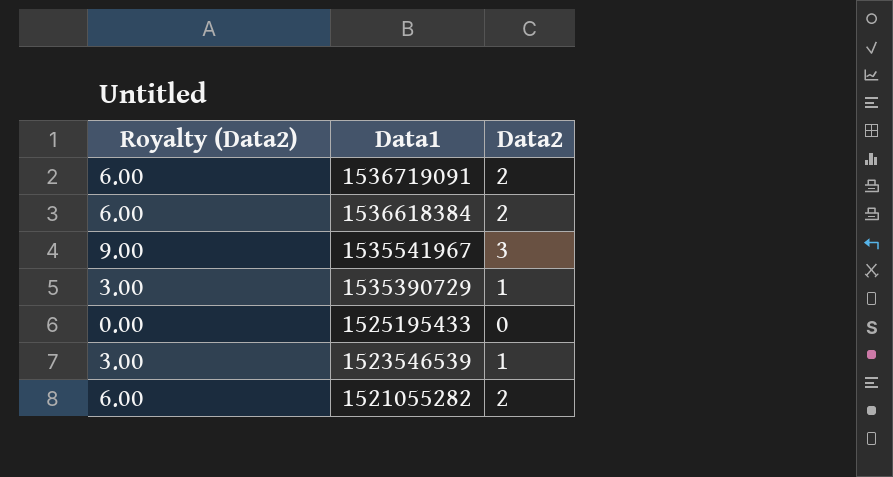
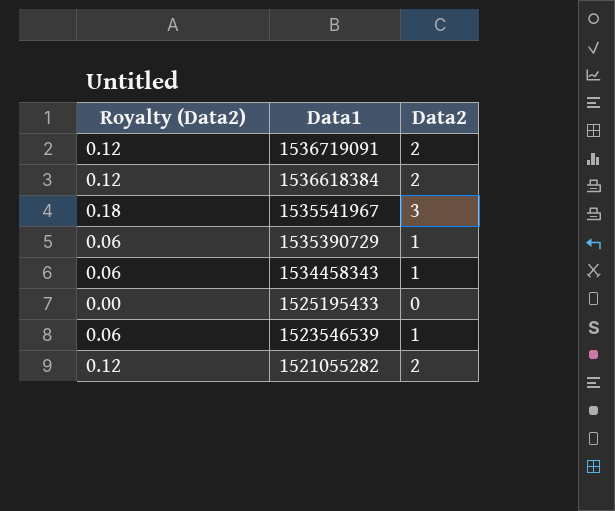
column Royalty (Data2) | formula: [Data2] * 3 -> [Data2] * 0.06
row 1534458343: none -> 0.06 | 1

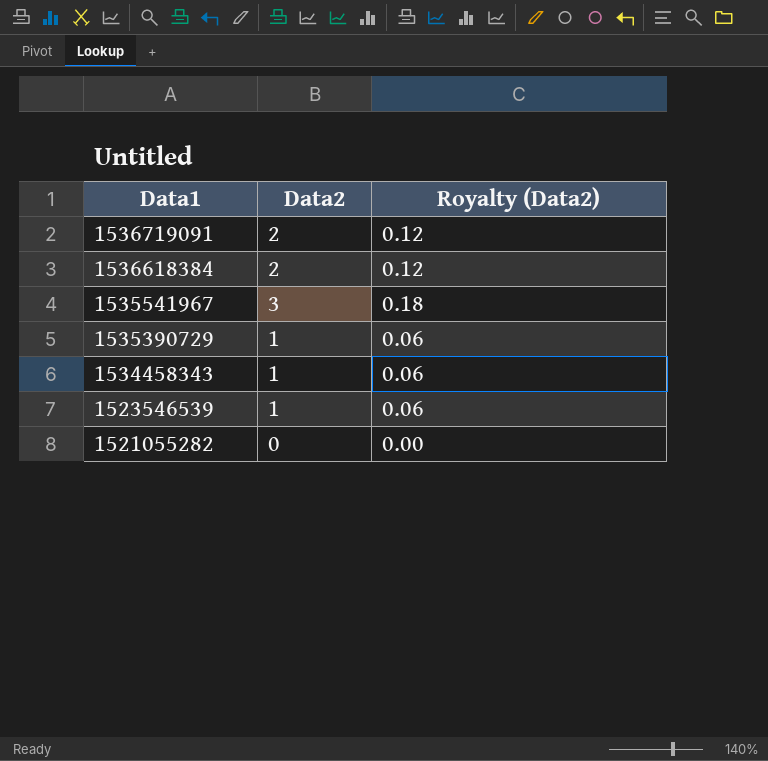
column Royalty (Data2) | position: 1 -> 3
row 1525195433: 0.00 | 0 -> none
1521055282 | Data2: 2 -> 0
1521055282 | Royalty (Data2): 0.12 -> 0.00

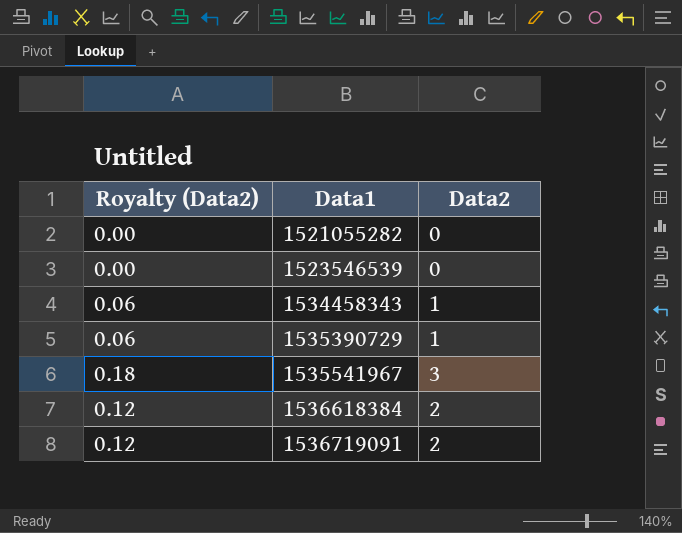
row order: Data1 descending -> Data1 ascending
column Royalty (Data2) | position: 3 -> 1
1523546539 | Royalty (Data2): 0.06 -> 0.00
1523546539 | Data2: 1 -> 0

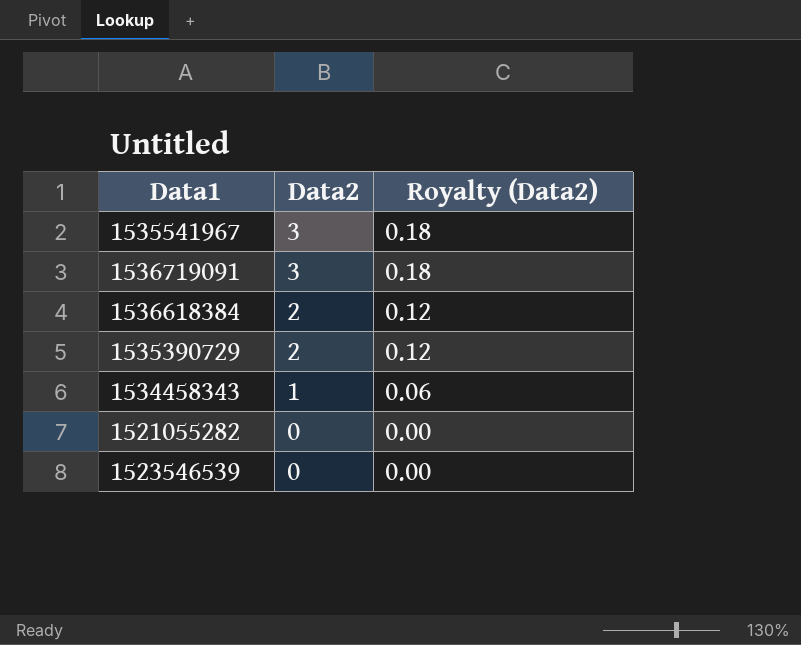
row order: Data1 ascending -> Data2 descending
column Royalty (Data2) | position: 1 -> 3
1536719091 | Data2: 2 -> 3
1536719091 | Royalty (Data2): 0.12 -> 0.18
1535390729 | Data2: 1 -> 2
1535390729 | Royalty (Data2): 0.06 -> 0.12

